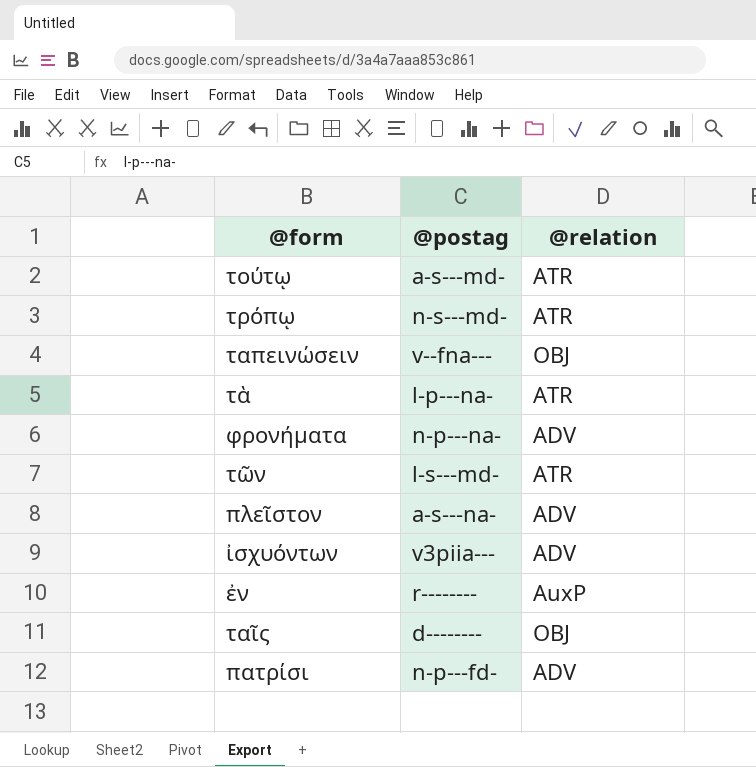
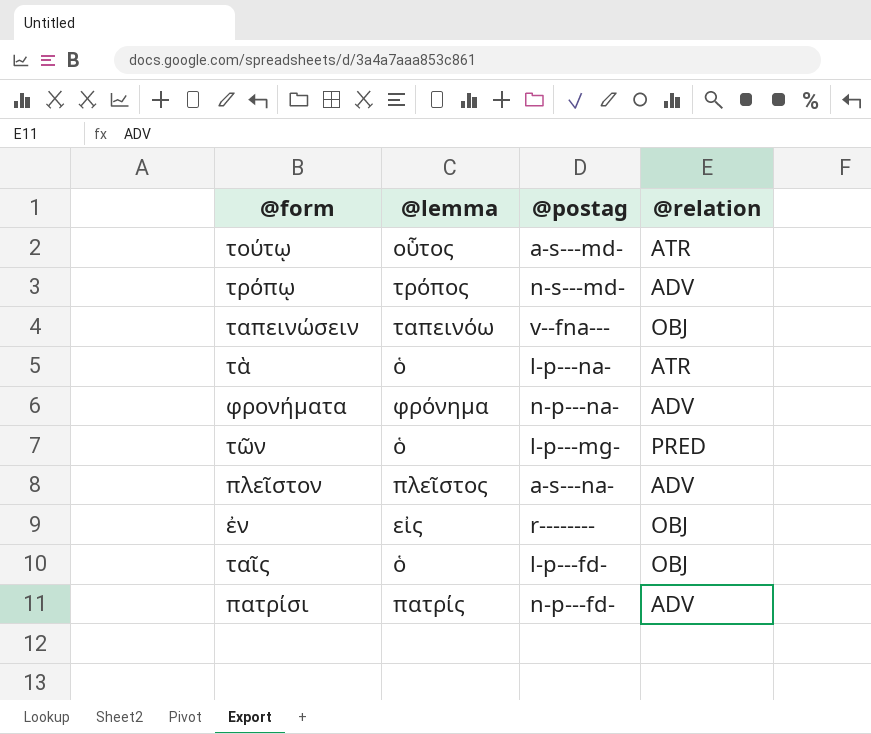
column @lemma | position: none -> 2
row ἰσχυόντων: v3piia--- | ADV -> none
τρόπῳ | @relation: ATR -> ADV
τῶν | @postag: l-s---md- -> l-p---mg-
τῶν | @relation: ATR -> PRED
ἐν | @relation: AuxP -> OBJ
ταῖς | @postag: d-------- -> l-p---fd-

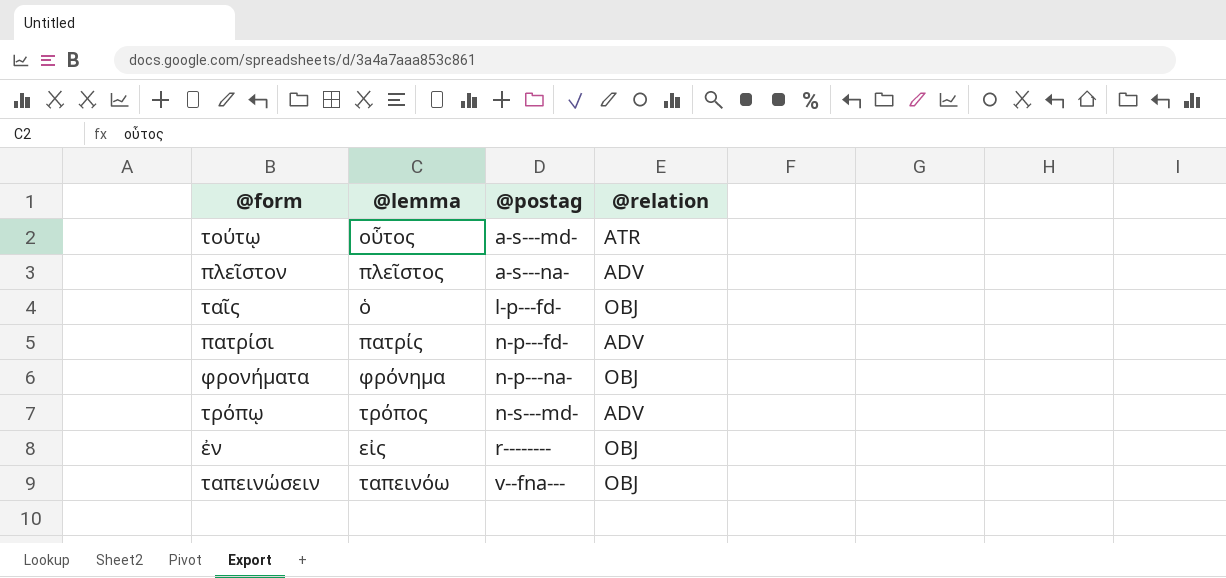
row order: none -> @postag ascending
row τὰ: ὁ | l-p---na- | ATR -> none
row τῶν: ὁ | l-p---mg- | PRED -> none
φρονήματα | @relation: ADV -> OBJ

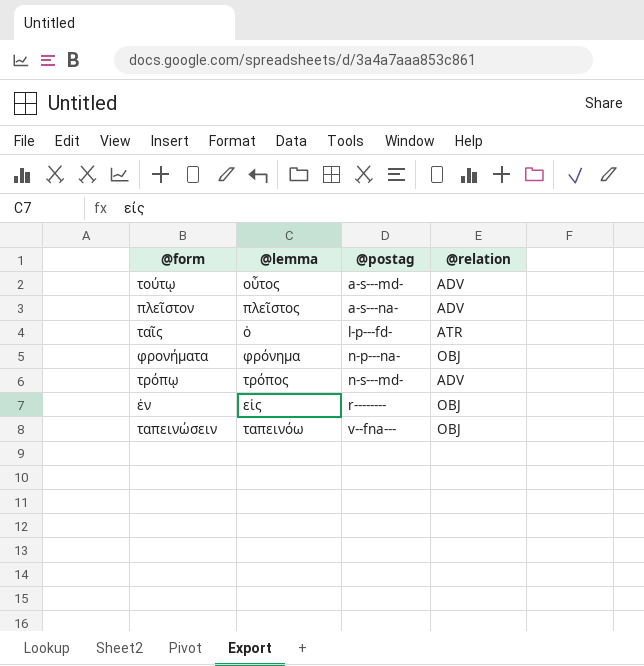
row πατρίσι: πατρίς | n-p---fd- | ADV -> none
τούτῳ | @relation: ATR -> ADV
ταῖς | @relation: OBJ -> ATR

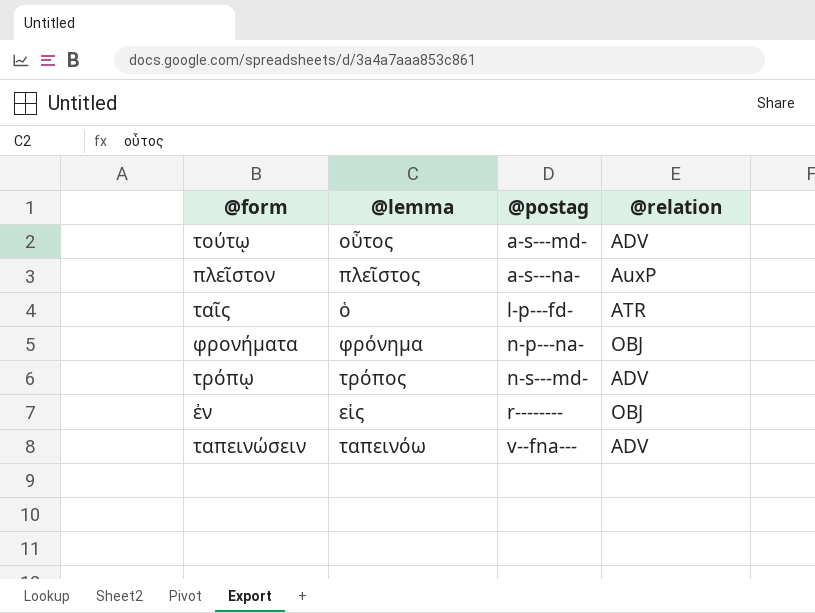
πλεῖστον | @relation: ADV -> AuxP
ταπεινώσειν | @relation: OBJ -> ADV

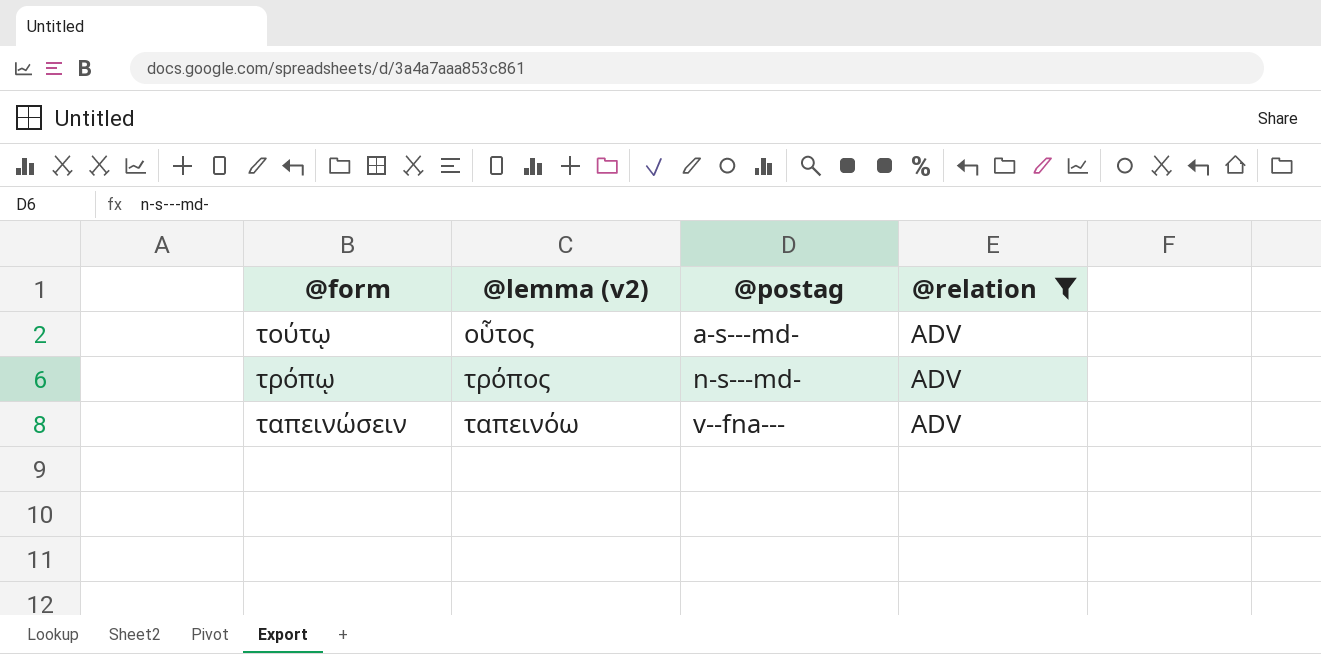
filter: none -> @relation = ADV
column name: @lemma -> @lemma (v2)

